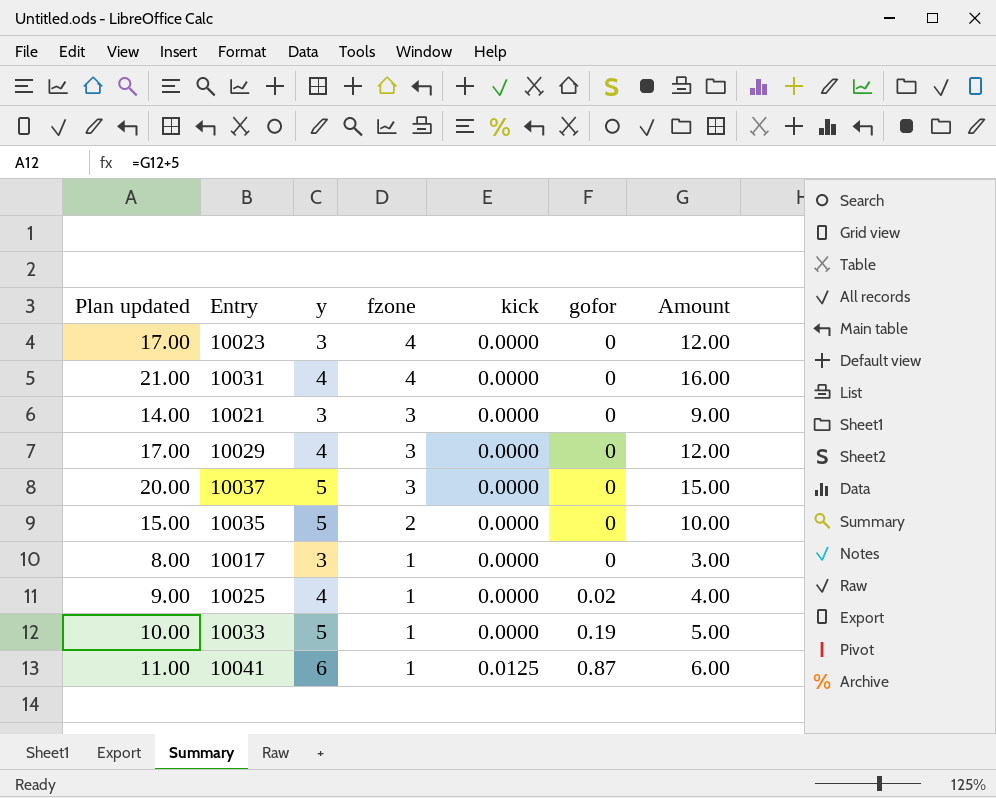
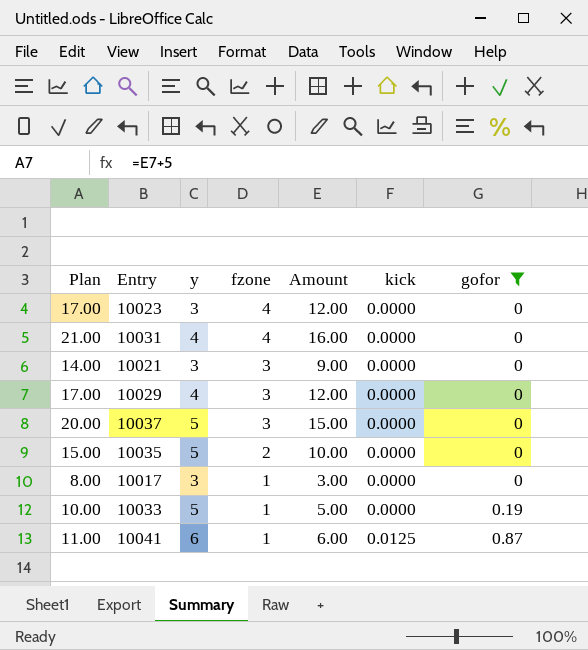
filter: none -> gofor != 0.02
column name: Plan updated -> Plan
column Amount | position: 7 -> 5

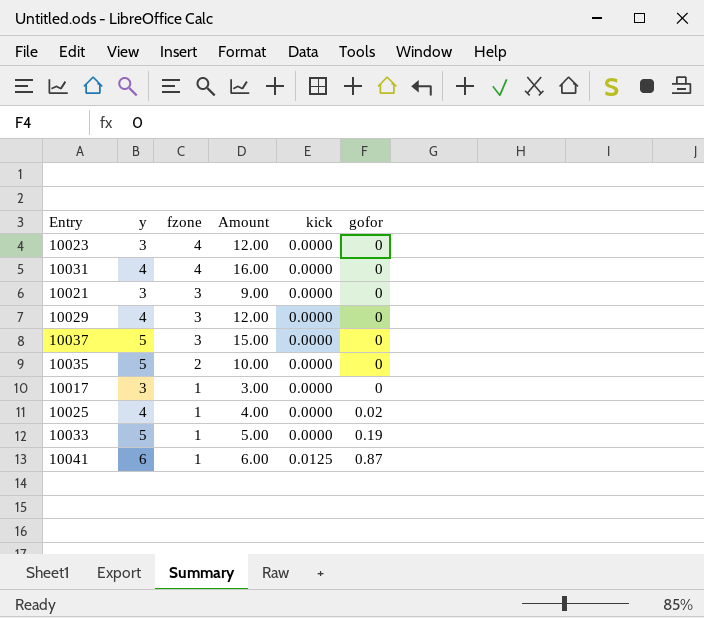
filter: gofor != 0.02 -> none
column Plan | formula: [Amount] + 5 -> none

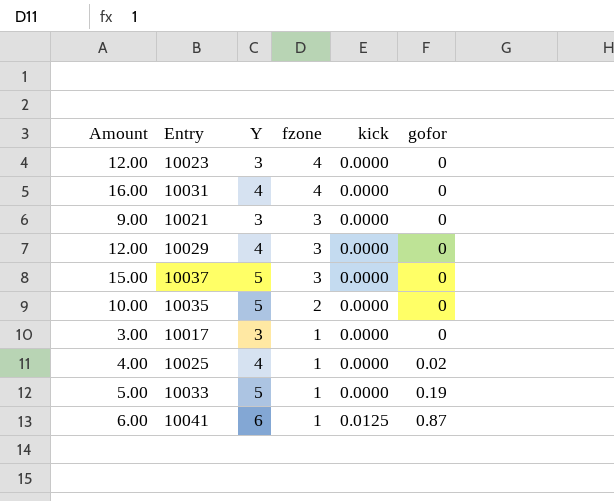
column Amount | position: 4 -> 1
column name: y -> Y

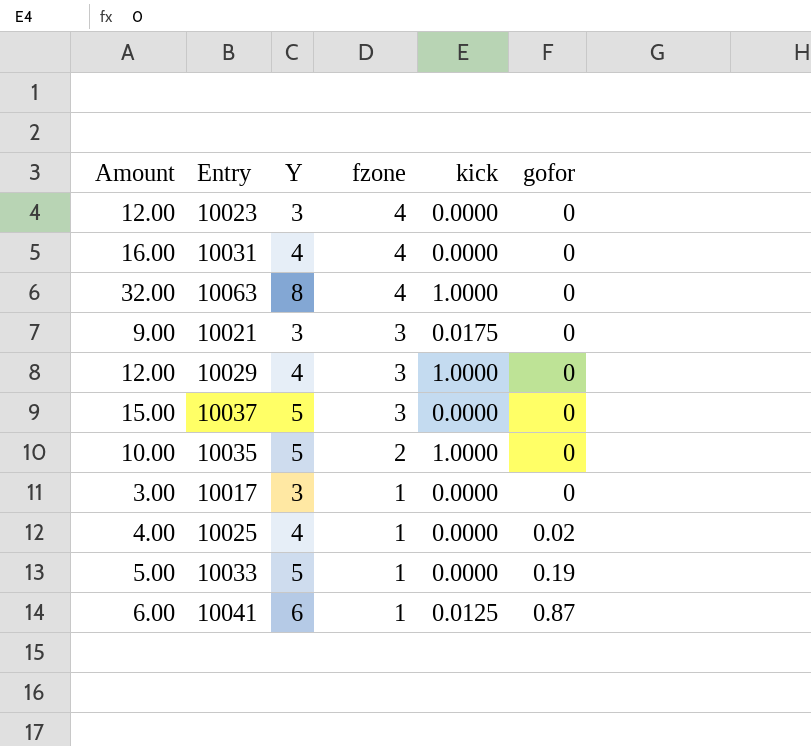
row 10063: none -> 32.00 | 8 | 4 | 1.0000 | 0
10021 | kick: 0.0000 -> 0.0175
10029 | kick: 0.0000 -> 1.0000
10035 | kick: 0.0000 -> 1.0000

